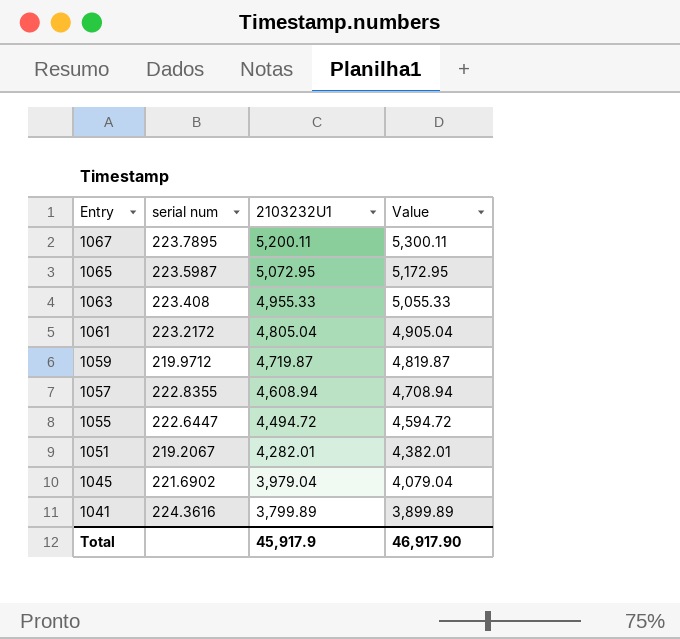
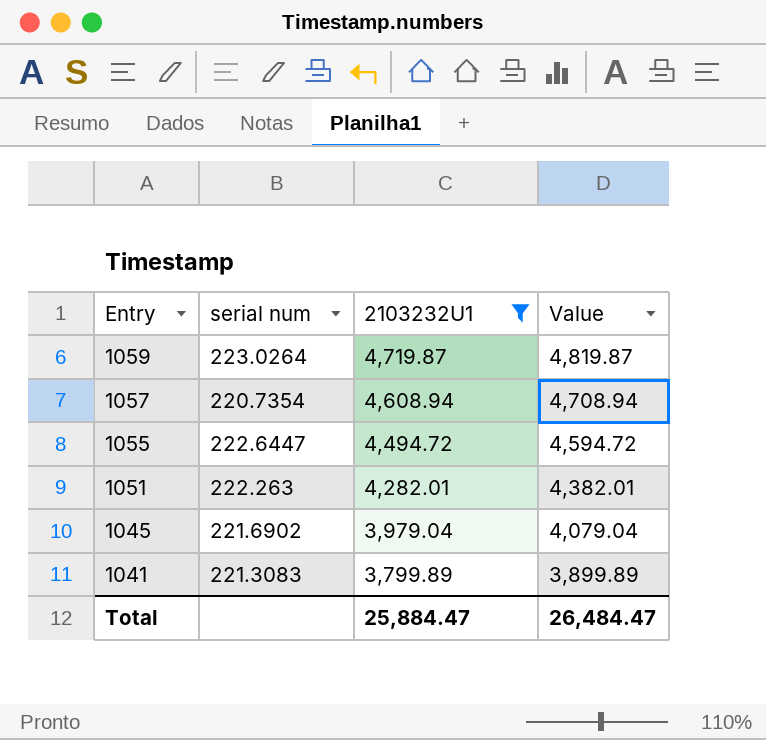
filter: none -> 2103232U1 <= 4,719.87
1059 | serial num: 219.9712 -> 223.0264
1057 | serial num: 222.8355 -> 220.7354
1051 | serial num: 219.2067 -> 222.263
1041 | serial num: 224.3616 -> 221.3083
Total | 2103232U1: 45,917.9 -> 25,884.47
Total | Value: 46,917.90 -> 26,484.47

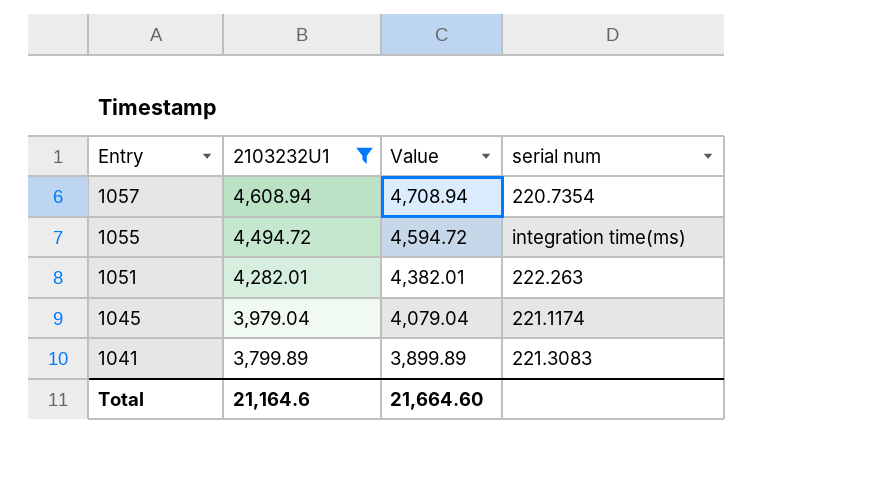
column serial num | position: 2 -> 4
row 1059: 223.0264 | 4,719.87 | 4,819.87 -> none
1055 | serial num: 222.6447 -> integration time(ms)
1045 | serial num: 221.6902 -> 221.1174
Total | 2103232U1: 25,884.47 -> 21,164.6
Total | Value: 26,484.47 -> 21,664.60

